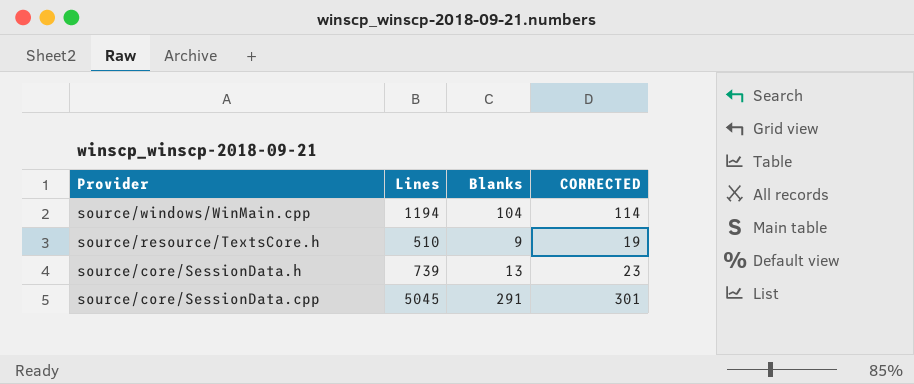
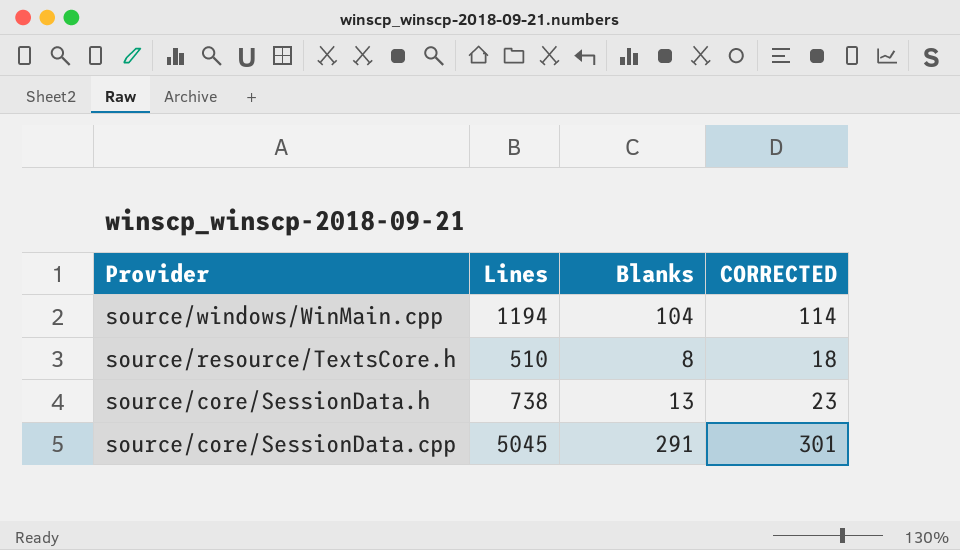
source/resource/TextsCore.h | Blanks: 9 -> 8
source/resource/TextsCore.h | CORRECTED: 19 -> 18
source/core/SessionData.h | Lines: 739 -> 738

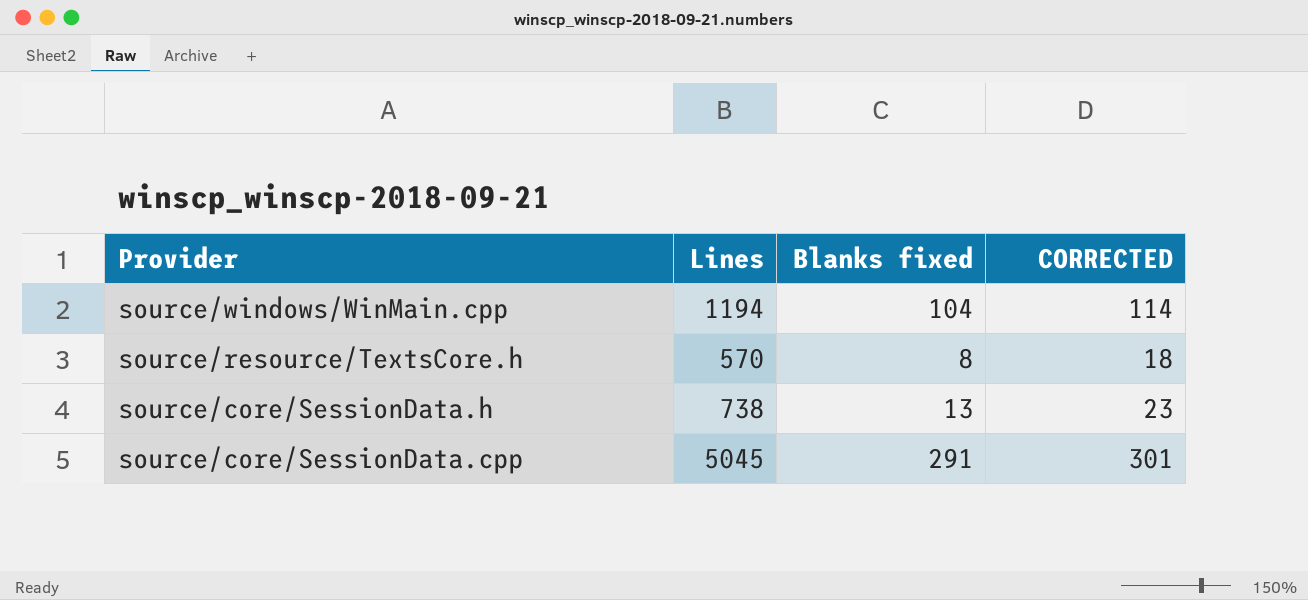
column name: Blanks -> Blanks fixed
source/resource/TextsCore.h | Lines: 510 -> 570

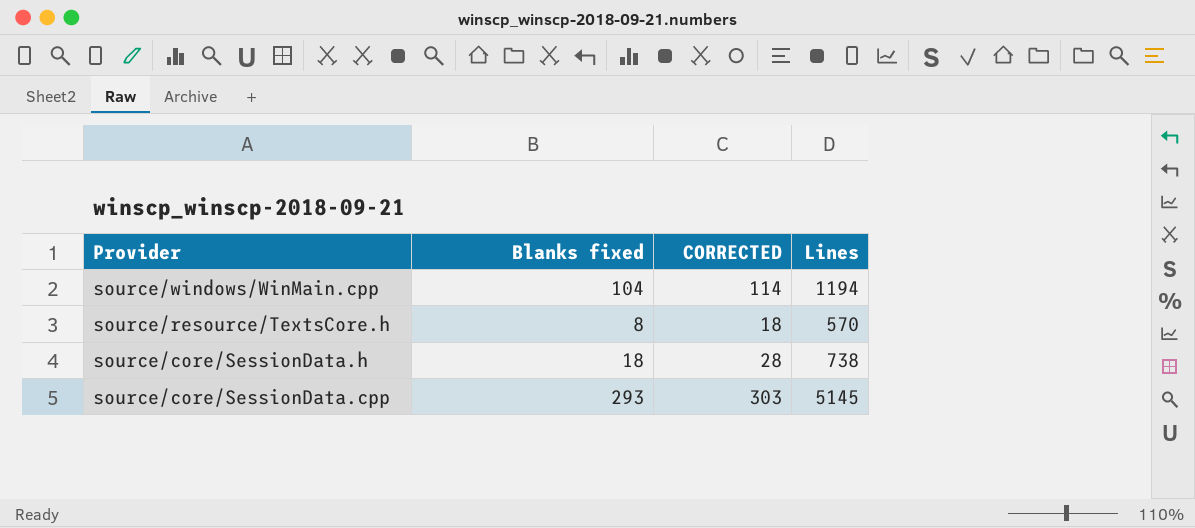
column Lines | position: 2 -> 4
source/core/SessionData.h | Blanks fixed: 13 -> 18
source/core/SessionData.h | CORRECTED: 23 -> 28
source/core/SessionData.cpp | Blanks fixed: 291 -> 293
source/core/SessionData.cpp | CORRECTED: 301 -> 303
source/core/SessionData.cpp | Lines: 5045 -> 5145

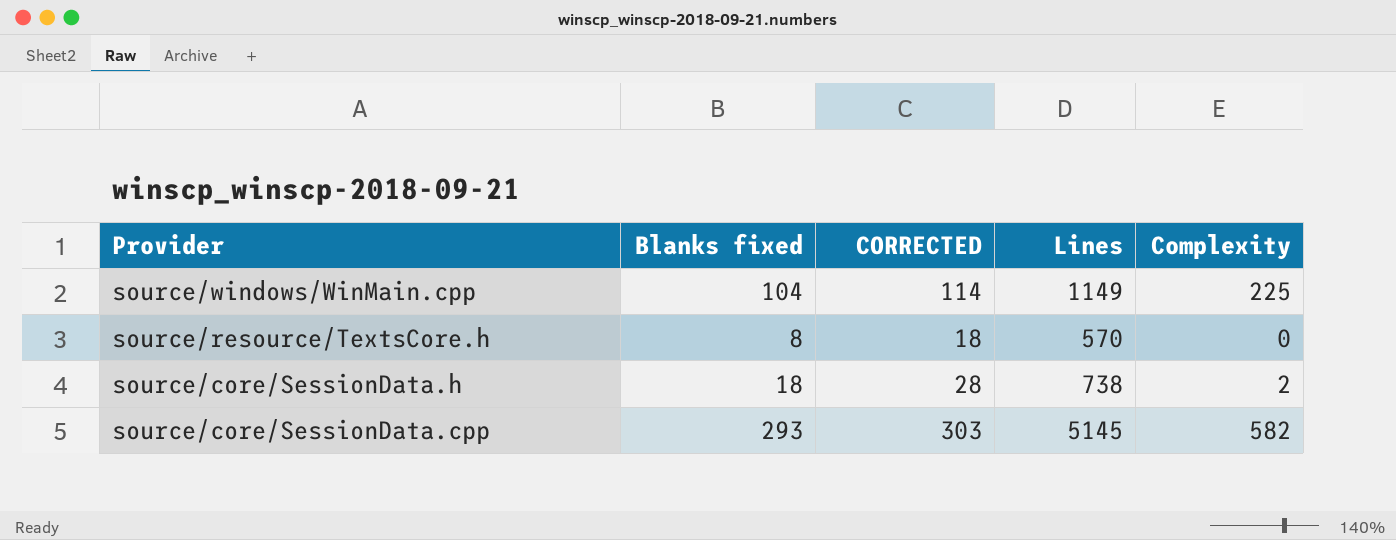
column Complexity | position: none -> 5
source/windows/WinMain.cpp | Lines: 1194 -> 1149

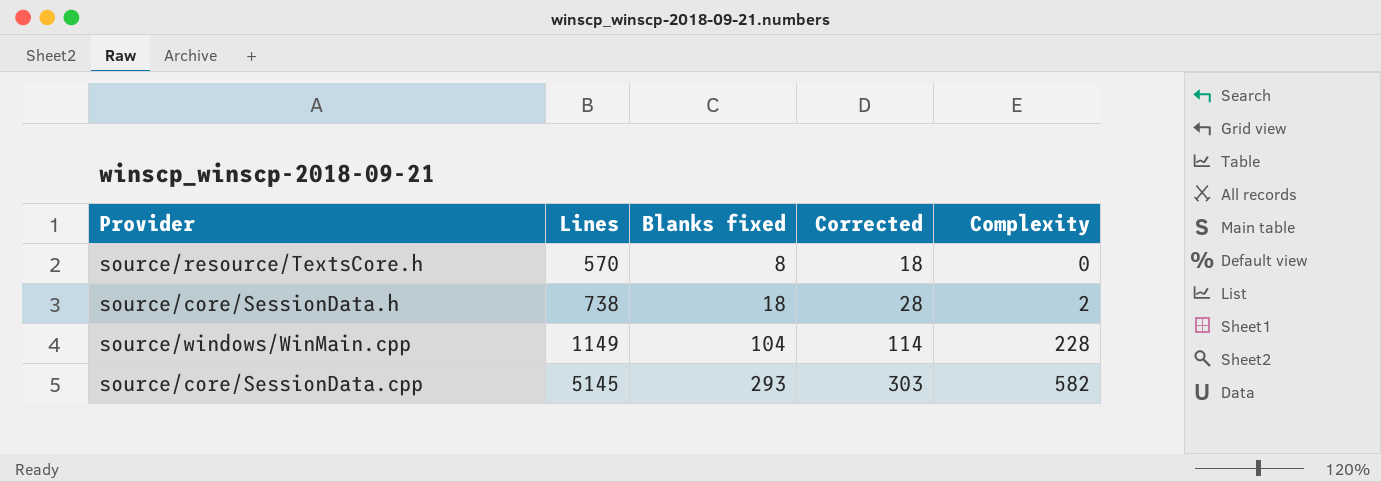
row order: Provider descending -> Lines ascending
column Lines | position: 4 -> 2
column name: CORRECTED -> Corrected
source/windows/WinMain.cpp | Complexity: 225 -> 228

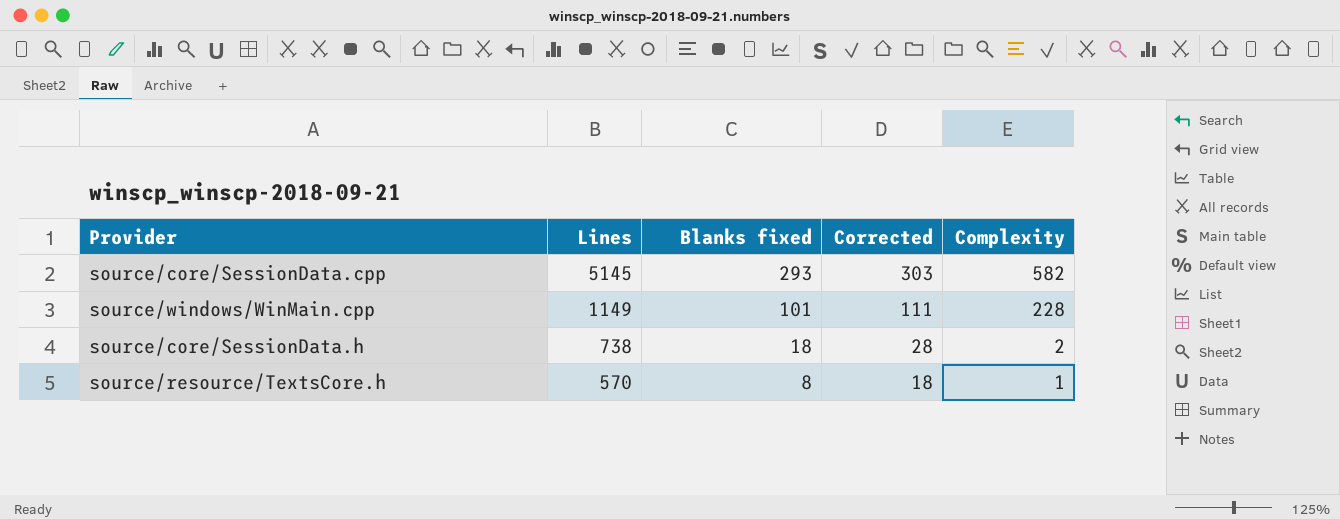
row order: Lines ascending -> Lines descending
source/windows/WinMain.cpp | Blanks fixed: 104 -> 101
source/windows/WinMain.cpp | Corrected: 114 -> 111
source/resource/TextsCore.h | Complexity: 0 -> 1

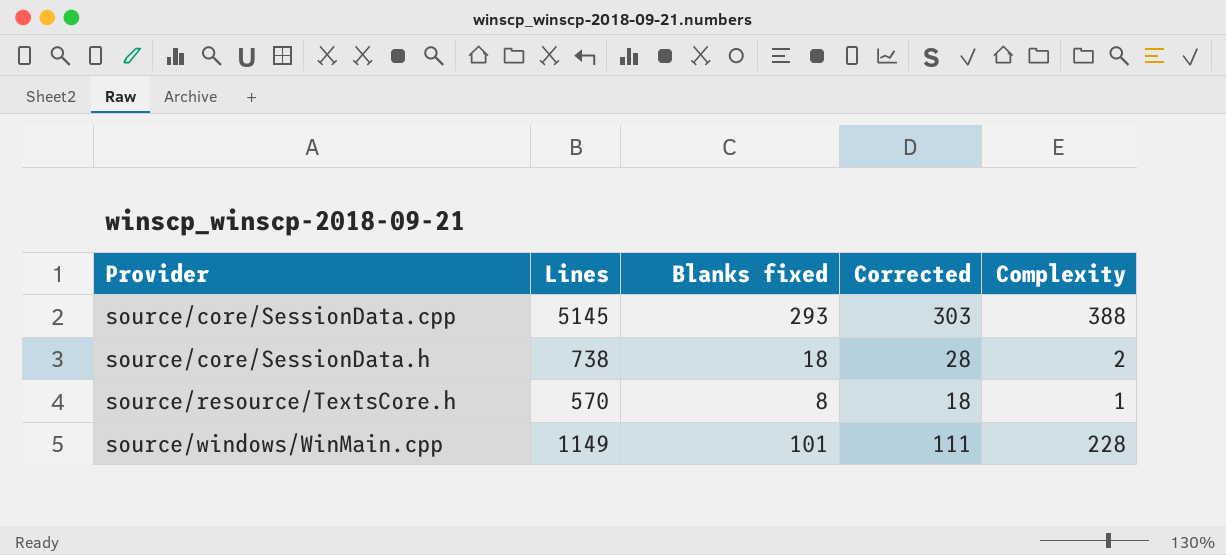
row order: Lines descending -> Provider ascending
source/core/SessionData.cpp | Complexity: 582 -> 388

